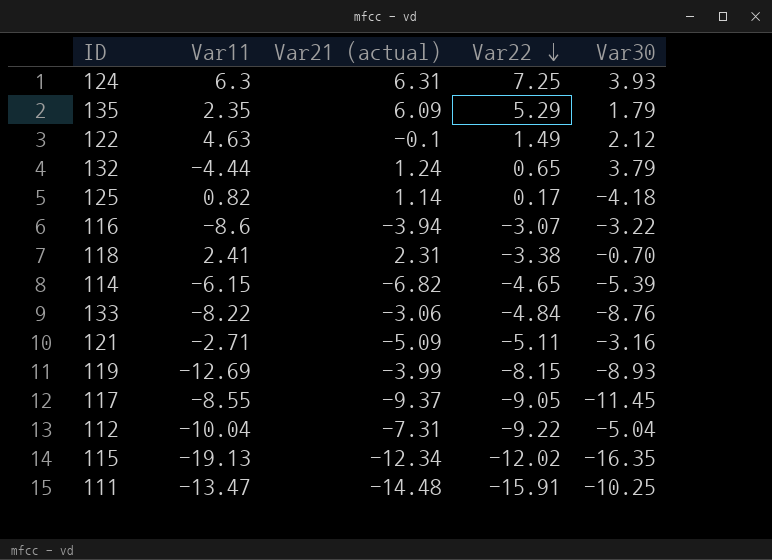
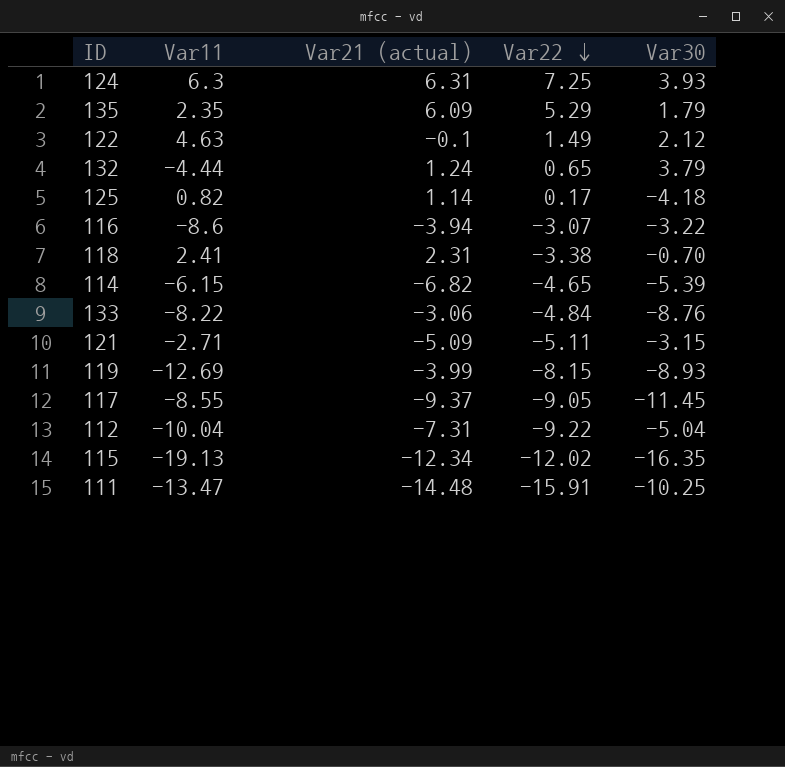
121 | Var30: -3.16 -> -3.15

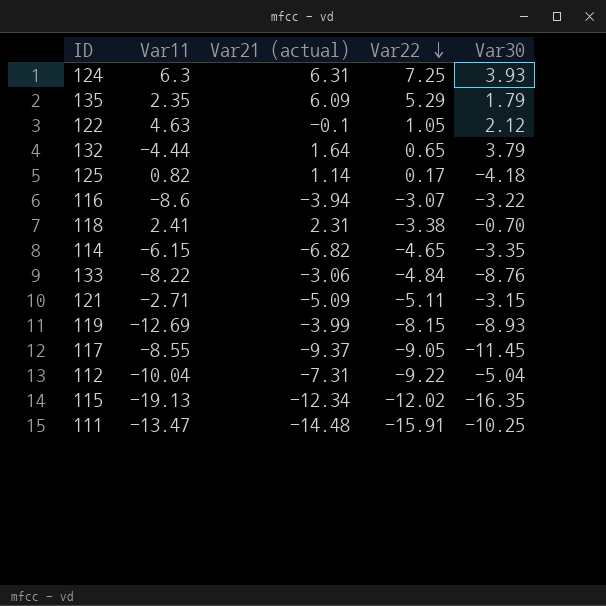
122 | Var22: 1.49 -> 1.05
132 | Var21 (actual): 1.24 -> 1.64
114 | Var30: -5.39 -> -3.35

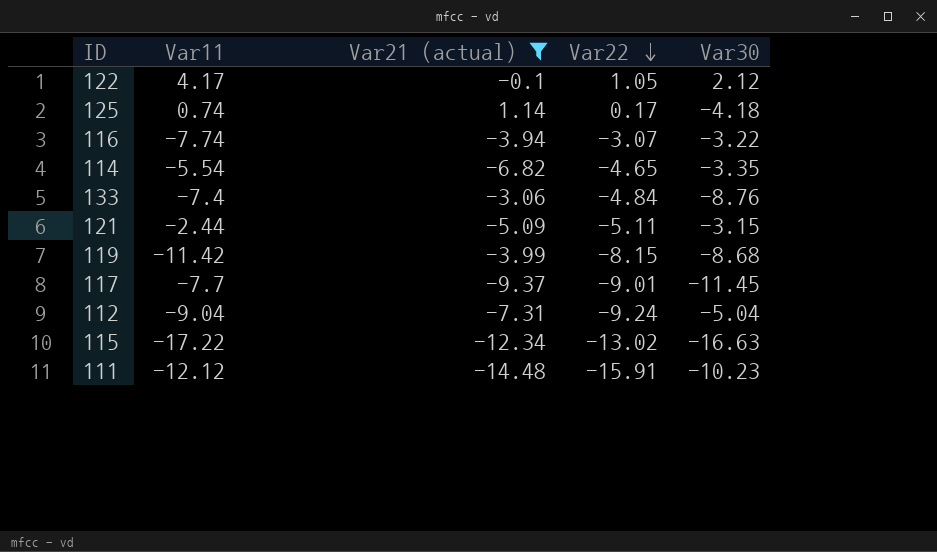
filter: none -> Var21 (actual) <= 1.14
122 | Var11: 4.63 -> 4.17
125 | Var11: 0.82 -> 0.74
116 | Var11: -8.6 -> -7.74
114 | Var11: -6.15 -> -5.54
133 | Var11: -8.22 -> -7.4
121 | Var11: -2.71 -> -2.44
119 | Var11: -12.69 -> -11.42
119 | Var30: -8.93 -> -8.68
117 | Var11: -8.55 -> -7.7
117 | Var22: -9.05 -> -9.01
112 | Var11: -10.04 -> -9.04
112 | Var22: -9.22 -> -9.24
115 | Var11: -19.13 -> -17.22
115 | Var22: -12.02 -> -13.02
115 | Var30: -16.35 -> -16.63
111 | Var11: -13.47 -> -12.12
111 | Var30: -10.25 -> -10.23

